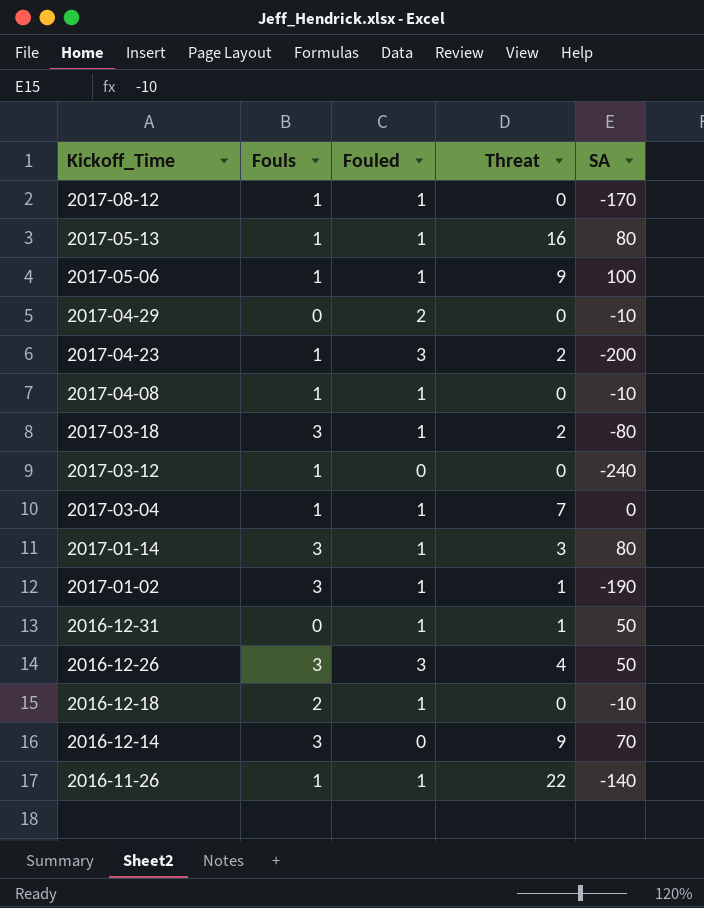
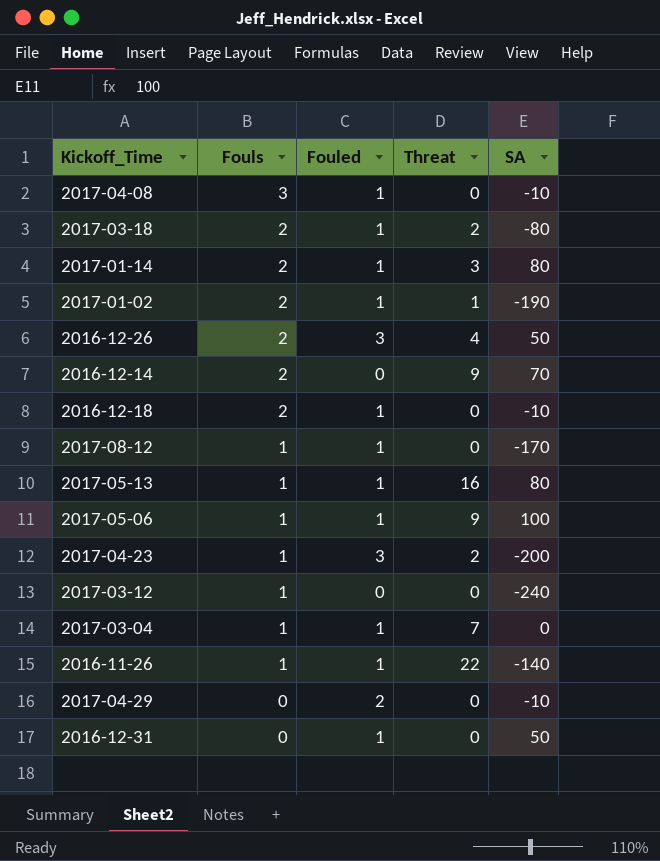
row order: Kickoff_Time descending -> Fouls descending
2017-04-08 | Fouls: 1 -> 3
2017-03-18 | Fouls: 3 -> 2
2017-01-14 | Fouls: 3 -> 2
2017-01-02 | Fouls: 3 -> 2
2016-12-26 | Fouls: 3 -> 2
2016-12-14 | Fouls: 3 -> 2
2016-12-31 | Threat: 1 -> 0

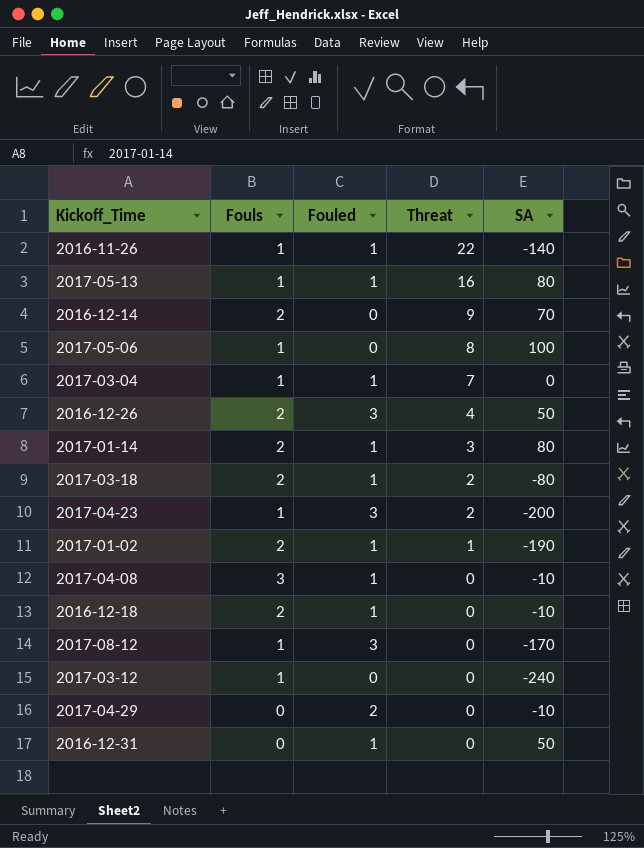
row order: Fouls descending -> Threat descending
2017-05-06 | Fouled: 1 -> 0
2017-05-06 | Threat: 9 -> 8
2017-08-12 | Fouled: 1 -> 3

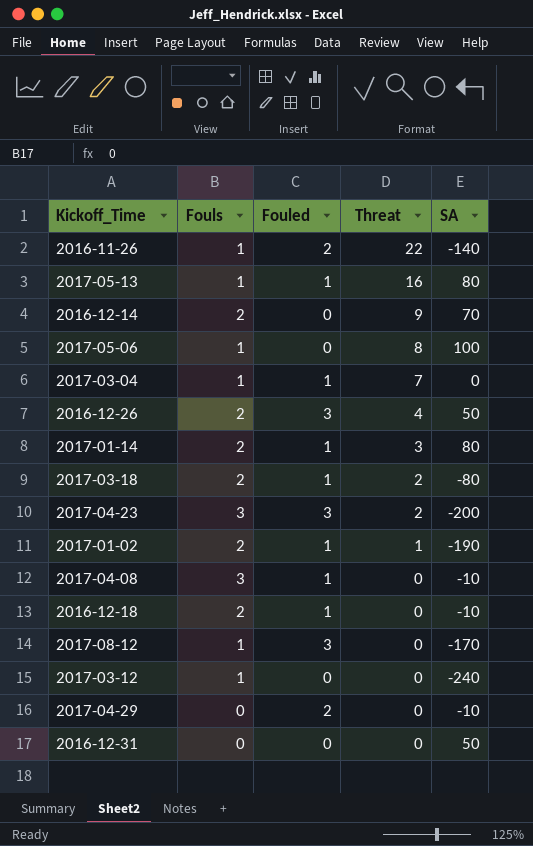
2016-11-26 | Fouled: 1 -> 2
2017-04-23 | Fouls: 1 -> 3
2016-12-31 | Fouled: 1 -> 0

